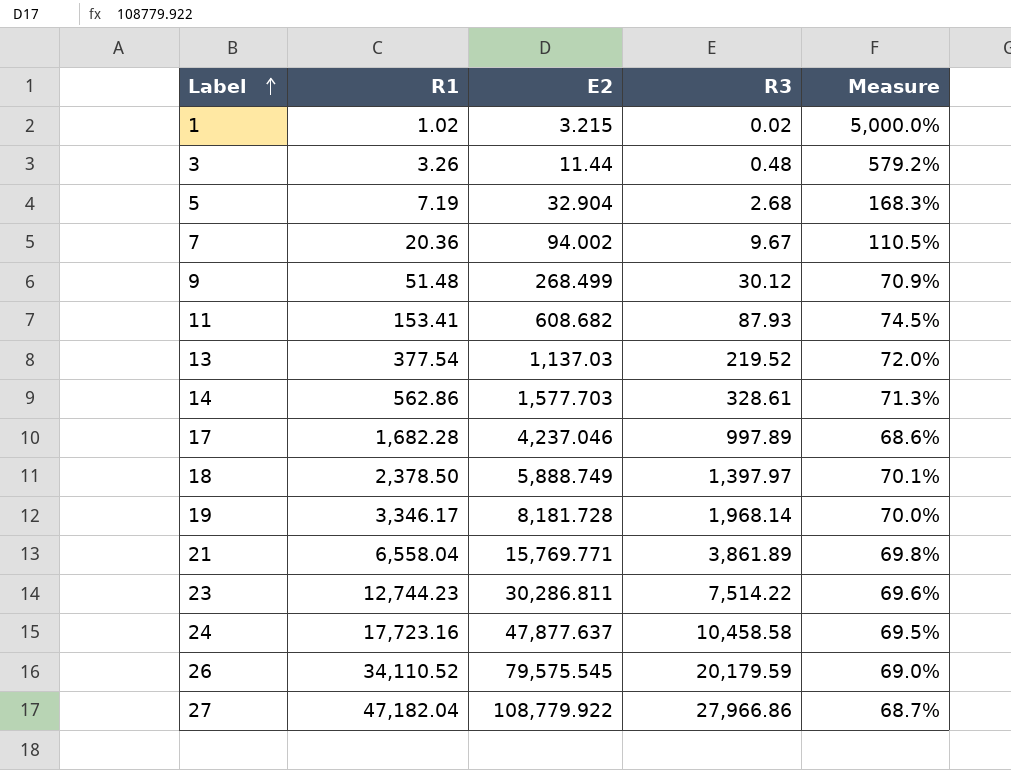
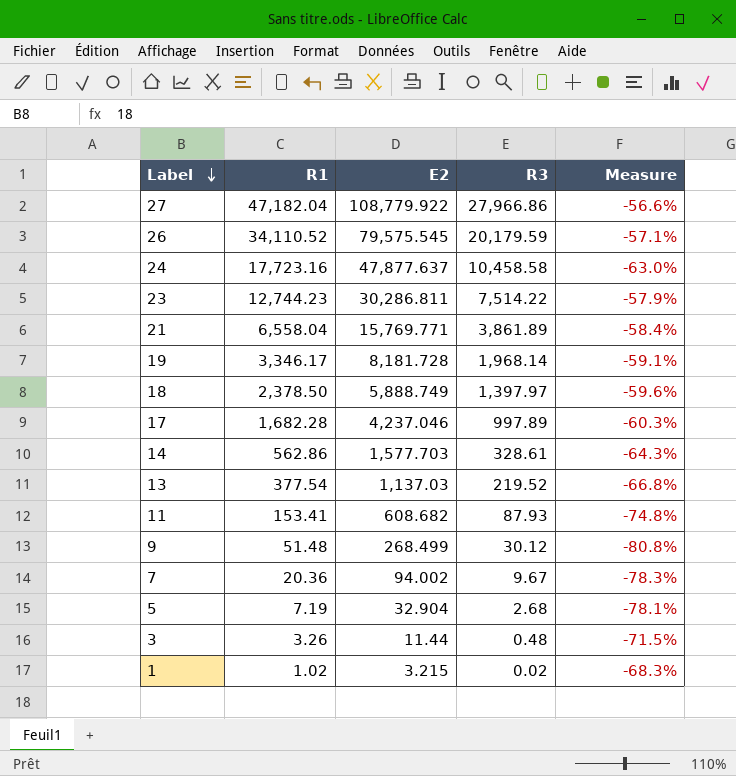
row order: Label ascending -> Label descending
column Measure | formula: ([R1] - [R3]) / [R3] -> ([R1] - [E2]) / [E2]

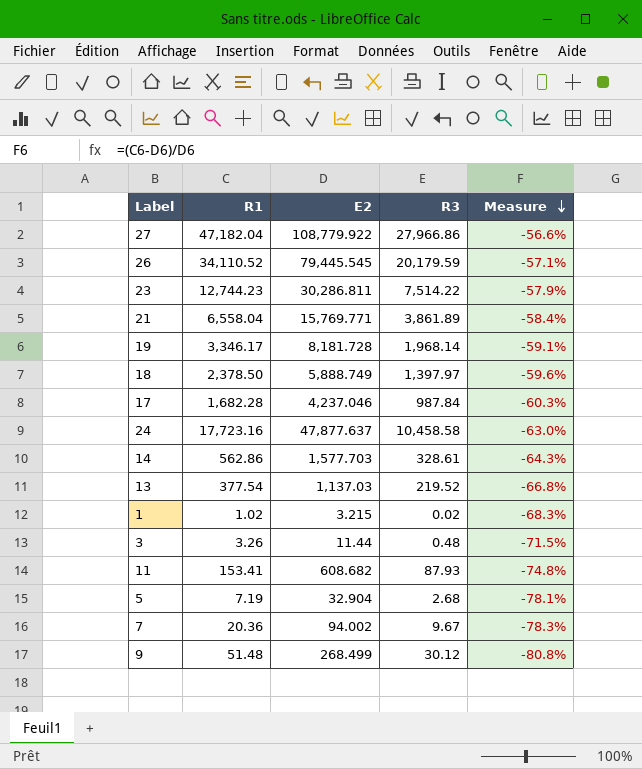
row order: Label descending -> Measure descending
26 | E2: 79,575.545 -> 79,445.545
17 | R3: 997.89 -> 987.84

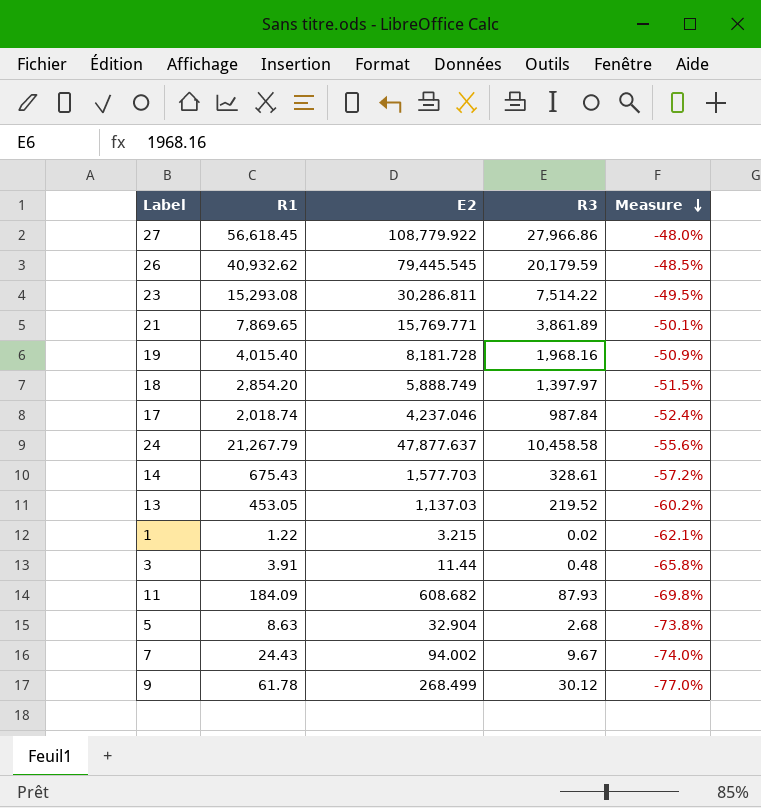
27 | R1: 47,182.04 -> 56,618.45
27 | Measure: -56.6% -> -48.0%
26 | R1: 34,110.52 -> 40,932.62
26 | Measure: -57.1% -> -48.5%
23 | R1: 12,744.23 -> 15,293.08
23 | Measure: -57.9% -> -49.5%
21 | R1: 6,558.04 -> 7,869.65
21 | Measure: -58.4% -> -50.1%
19 | R1: 3,346.17 -> 4,015.40
19 | R3: 1,968.14 -> 1,968.16
19 | Measure: -59.1% -> -50.9%
18 | R1: 2,378.50 -> 2,854.20
18 | Measure: -59.6% -> -51.5%
17 | R1: 1,682.28 -> 2,018.74
17 | Measure: -60.3% -> -52.4%
24 | R1: 17,723.16 -> 21,267.79
24 | Measure: -63.0% -> -55.6%
14 | R1: 562.86 -> 675.43
14 | Measure: -64.3% -> -57.2%
13 | R1: 377.54 -> 453.05
13 | Measure: -66.8% -> -60.2%
1 | R1: 1.02 -> 1.22
1 | Measure: -68.3% -> -62.1%
3 | R1: 3.26 -> 3.91
3 | Measure: -71.5% -> -65.8%
11 | R1: 153.41 -> 184.09
11 | Measure: -74.8% -> -69.8%
5 | R1: 7.19 -> 8.63
5 | Measure: -78.1% -> -73.8%
7 | R1: 20.36 -> 24.43
7 | Measure: -78.3% -> -74.0%
9 | R1: 51.48 -> 61.78
9 | Measure: -80.8% -> -77.0%

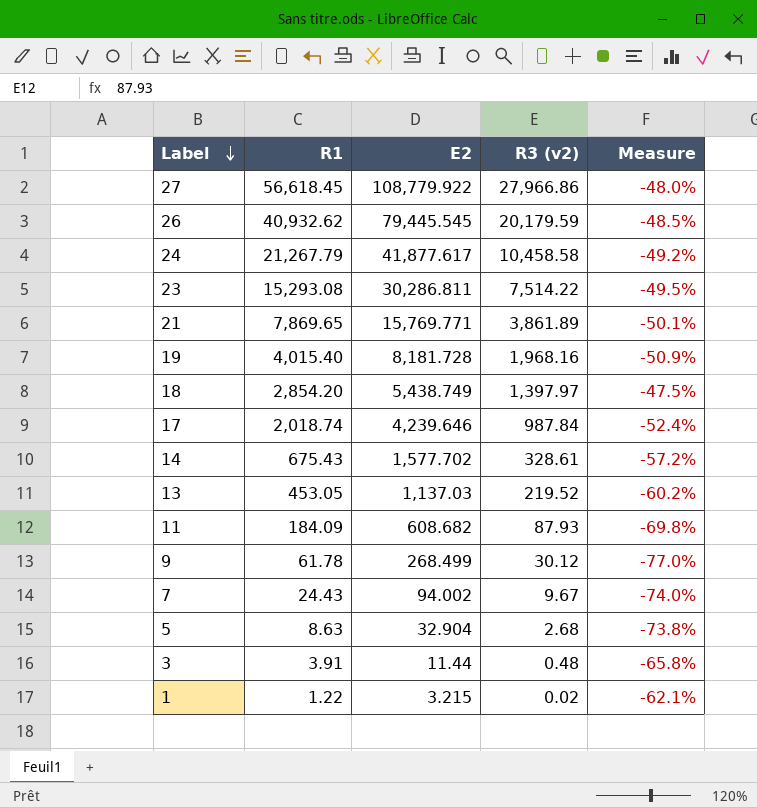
row order: Measure descending -> Label descending
column name: R3 -> R3 (v2)
24 | E2: 47,877.637 -> 41,877.617
24 | Measure: -55.6% -> -49.2%
18 | E2: 5,888.749 -> 5,438.749
18 | Measure: -51.5% -> -47.5%
17 | E2: 4,237.046 -> 4,239.646
14 | E2: 1,577.703 -> 1,577.702

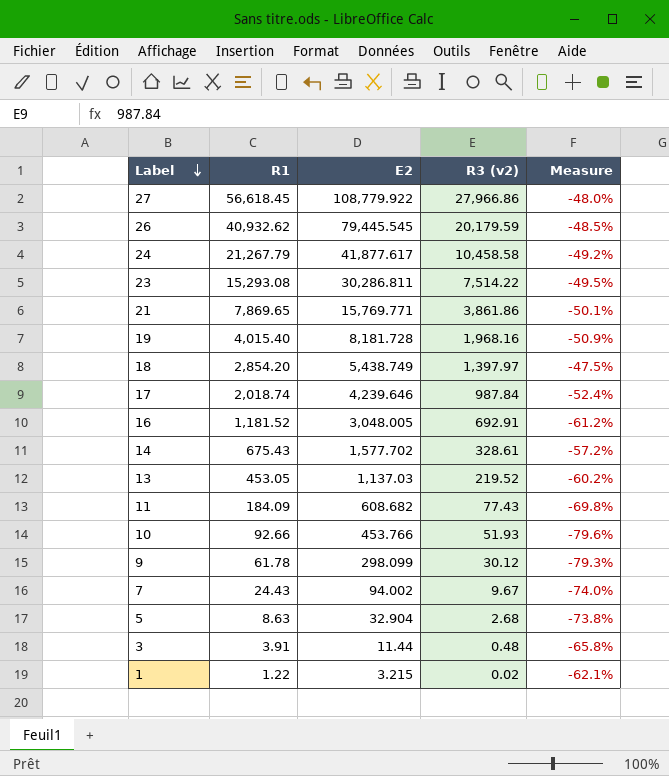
21 | R3 (v2): 3,861.89 -> 3,861.86
row 16: none -> 1,181.52 | 3,048.005 | 692.91 | -61.2%
11 | R3 (v2): 87.93 -> 77.43
row 10: none -> 92.66 | 453.766 | 51.93 | -79.6%
9 | E2: 268.499 -> 298.099
9 | Measure: -77.0% -> -79.3%

